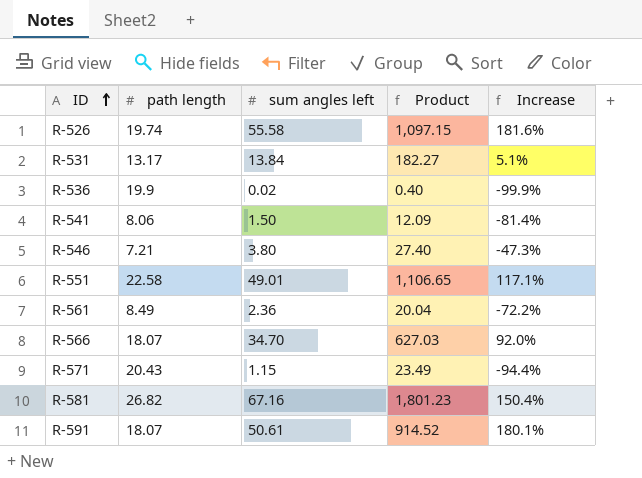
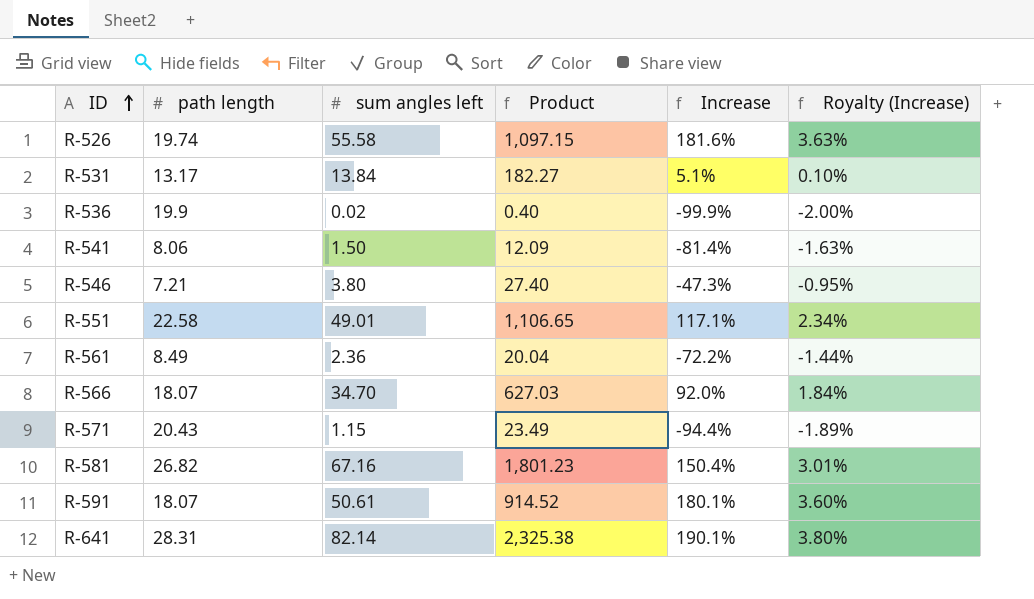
column Royalty (Increase) | formula: none -> [Increase] * 0.02
row R-641: none -> 28.31 | 82.14 | 2,325.38 | 190.1% | 3.80%

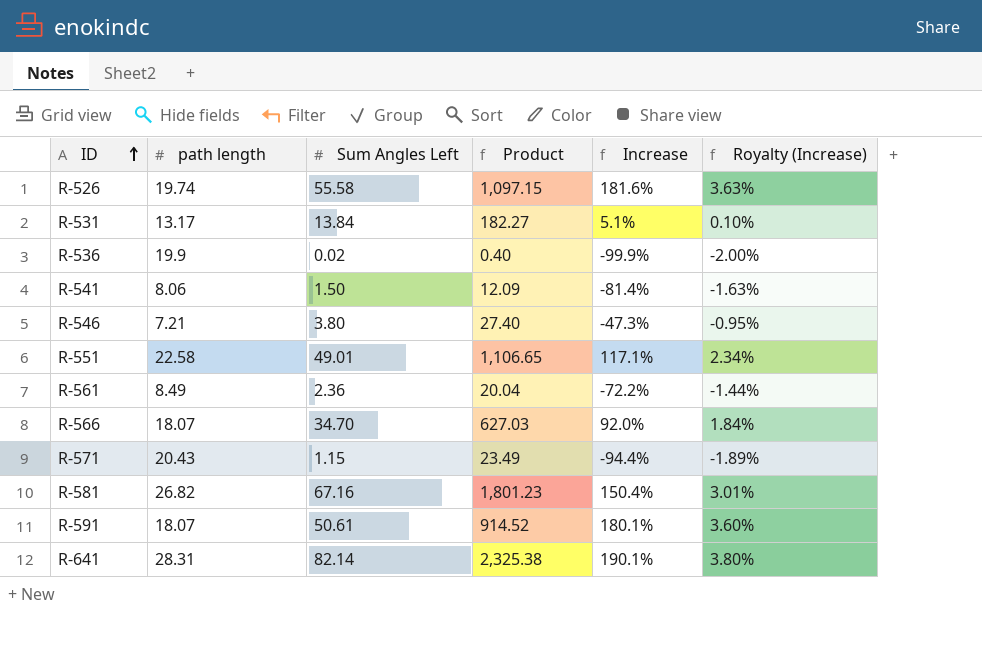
column name: sum angles left -> Sum Angles Left

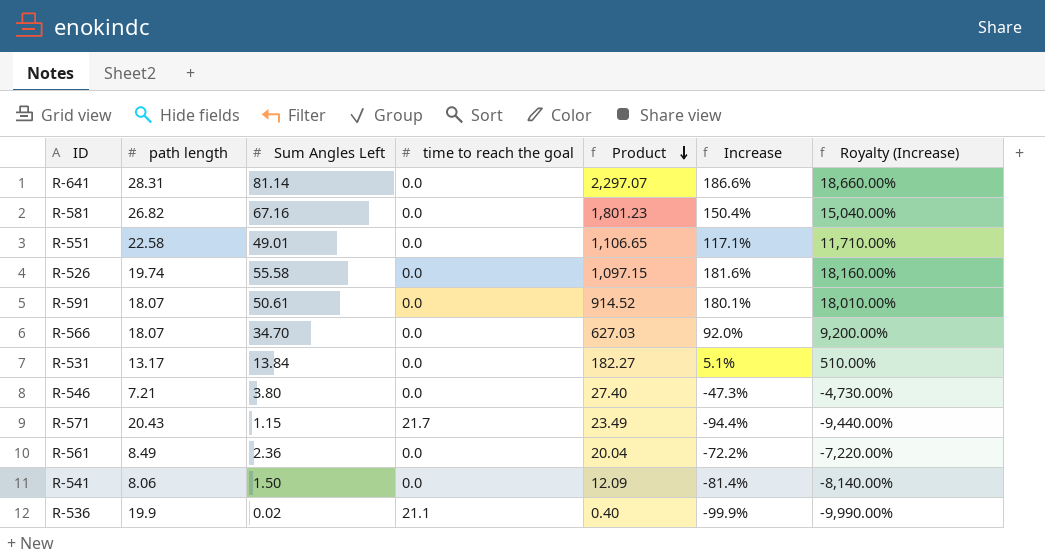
row order: ID ascending -> Product descending
column time to reach the goal | position: none -> 4
column Royalty (Increase) | formula: [Increase] * 0.02 -> [Increase] * 100
R-641 | Sum Angles Left: 82.14 -> 81.14
R-641 | Product: 2,325.38 -> 2,297.07
R-641 | Increase: 190.1% -> 186.6%

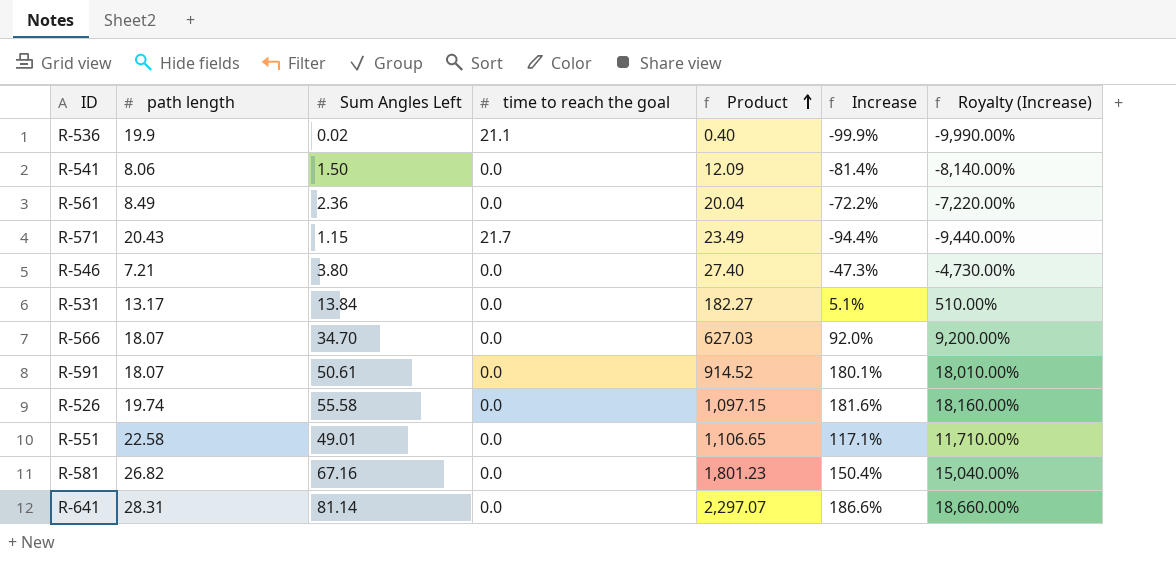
row order: Product descending -> Product ascending

